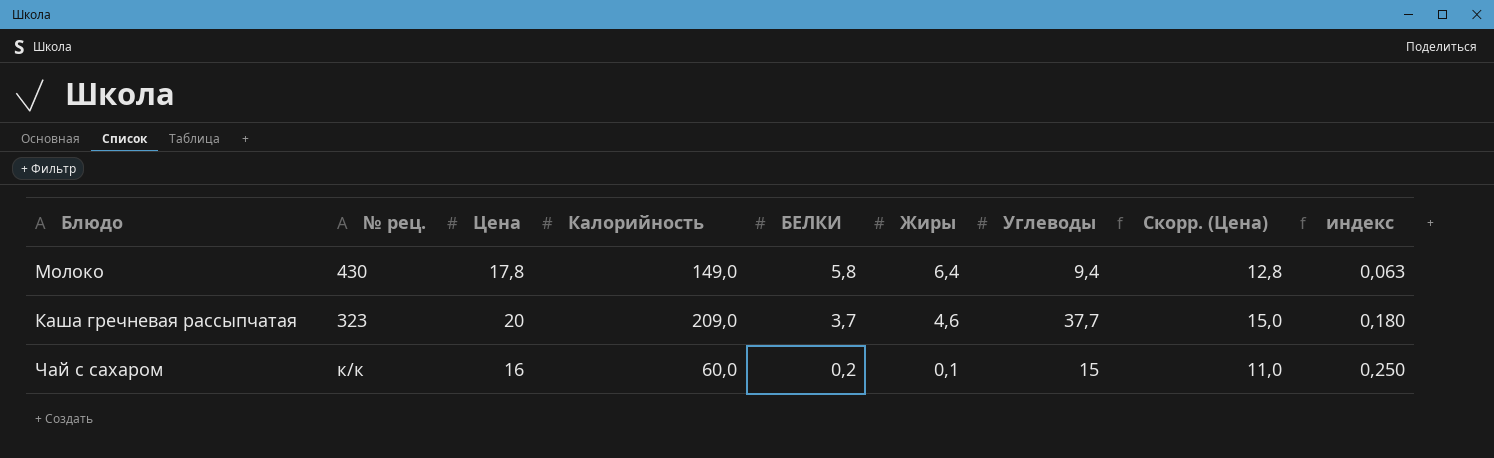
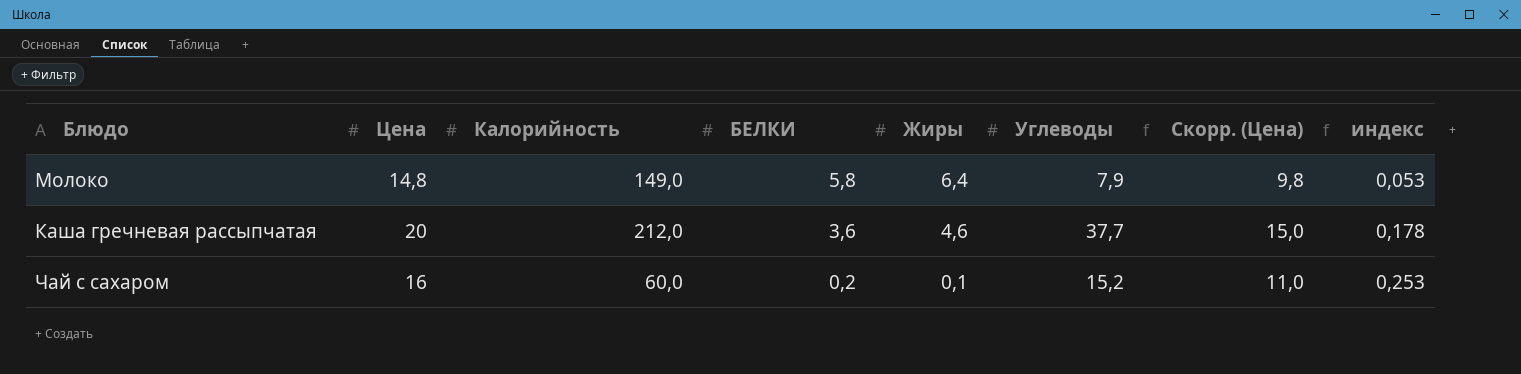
column № рец. | position: 2 -> none
Молоко | Цена: 17,8 -> 14,8
Молоко | Углеводы: 9,4 -> 7,9
Молоко | Скорр. (Цена): 12,8 -> 9,8
Молоко | индекс: 0,063 -> 0,053
Каша гречневая рассыпчатая | Калорийность: 209,0 -> 212,0
Каша гречневая рассыпчатая | БЕЛКИ: 3,7 -> 3,6
Каша гречневая рассыпчатая | индекс: 0,180 -> 0,178
Чай с сахаром | Углеводы: 15 -> 15,2
Чай с сахаром | индекс: 0,250 -> 0,253

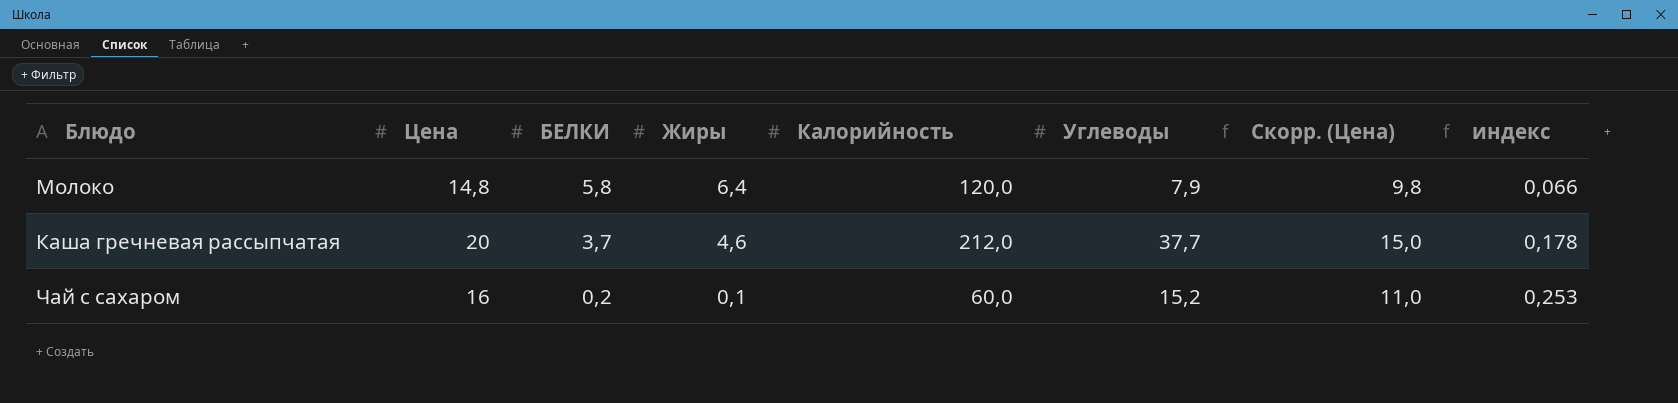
column Калорийность | position: 3 -> 5
Молоко | Калорийность: 149,0 -> 120,0
Молоко | индекс: 0,053 -> 0,066
Каша гречневая рассыпчатая | БЕЛКИ: 3,6 -> 3,7

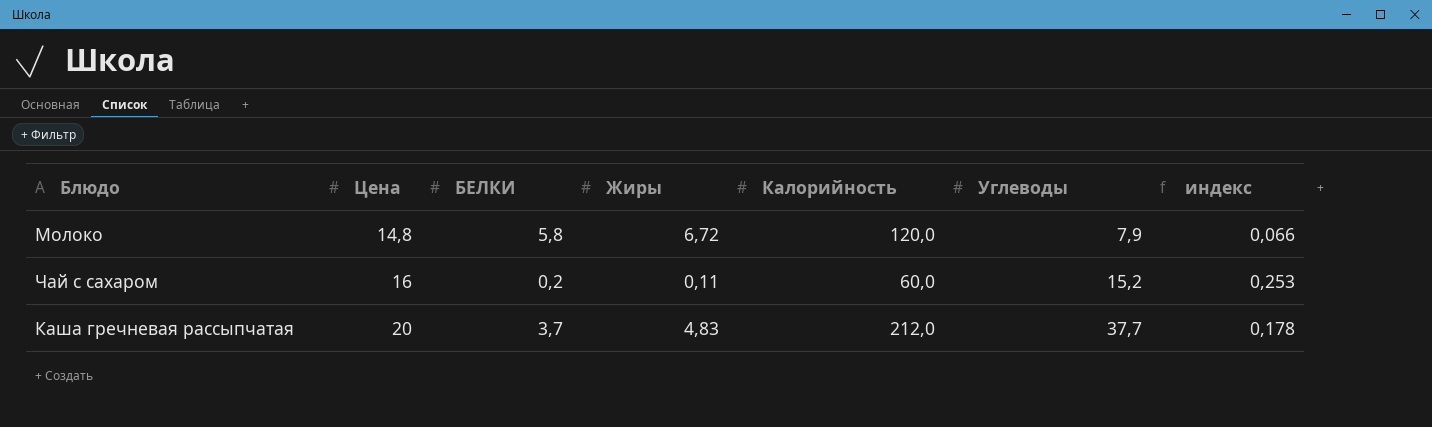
row order: БЕЛКИ descending -> Цена ascending
column Скорр. (Цена) | formula: [Цена] - 5 -> none
Молоко | Жиры: 6,4 -> 6,72
Чай с сахаром | Жиры: 0,1 -> 0,11
Каша гречневая рассыпчатая | Жиры: 4,6 -> 4,83

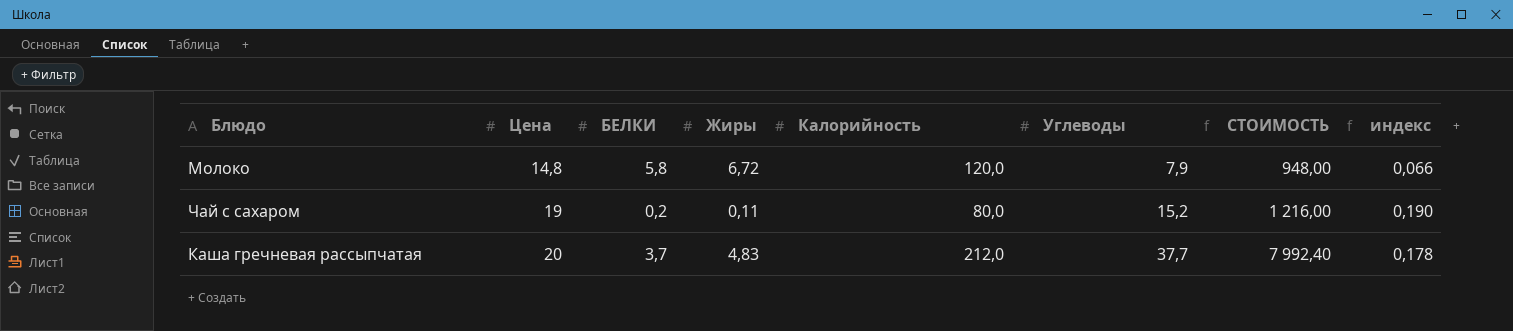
column СТОИМОСТЬ | formula: none -> [Калорийность] * [Углеводы]
Чай с сахаром | Цена: 16 -> 19
Чай с сахаром | Калорийность: 60,0 -> 80,0
Чай с сахаром | индекс: 0,253 -> 0,190

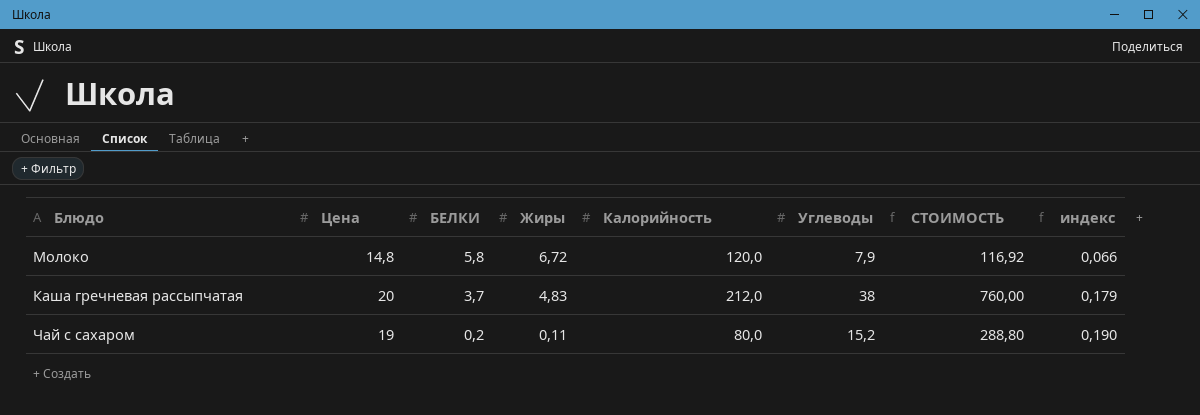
row order: Цена ascending -> БЕЛКИ descending
column СТОИМОСТЬ | formula: [Калорийность] * [Углеводы] -> [Цена] * [Углеводы]
Каша гречневая рассыпчатая | Углеводы: 37,7 -> 38
Каша гречневая рассыпчатая | индекс: 0,178 -> 0,179

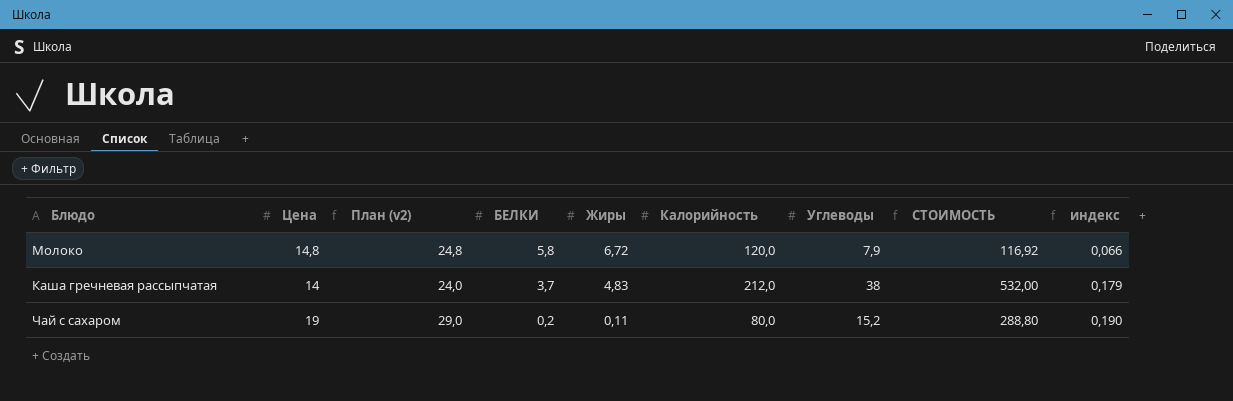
column План (v2) | formula: none -> [Цена] + 10
Каша гречневая рассыпчатая | Цена: 20 -> 14
Каша гречневая рассыпчатая | СТОИМОСТЬ: 760,00 -> 532,00

